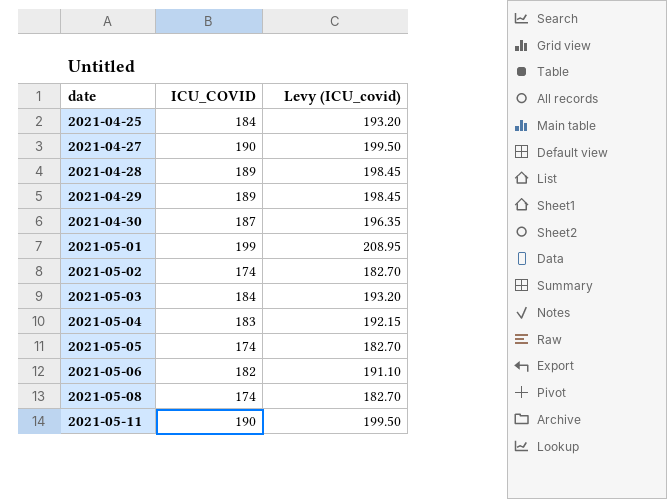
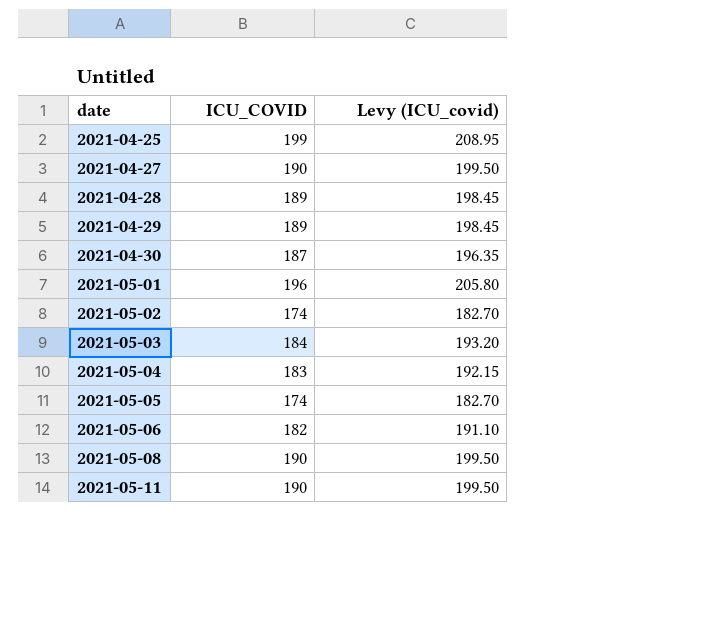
2021-04-25 | ICU_COVID: 184 -> 199
2021-04-25 | Levy (ICU_covid): 193.20 -> 208.95
2021-05-01 | ICU_COVID: 199 -> 196
2021-05-01 | Levy (ICU_covid): 208.95 -> 205.80
2021-05-08 | ICU_COVID: 174 -> 190
2021-05-08 | Levy (ICU_covid): 182.70 -> 199.50

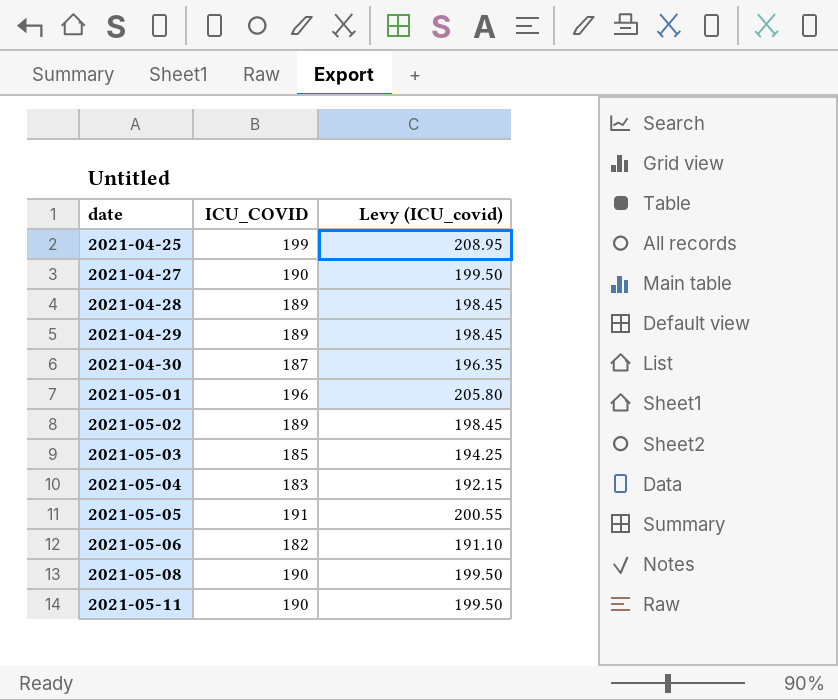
2021-05-02 | ICU_COVID: 174 -> 189
2021-05-02 | Levy (ICU_covid): 182.70 -> 198.45
2021-05-03 | ICU_COVID: 184 -> 185
2021-05-03 | Levy (ICU_covid): 193.20 -> 194.25
2021-05-05 | ICU_COVID: 174 -> 191
2021-05-05 | Levy (ICU_covid): 182.70 -> 200.55

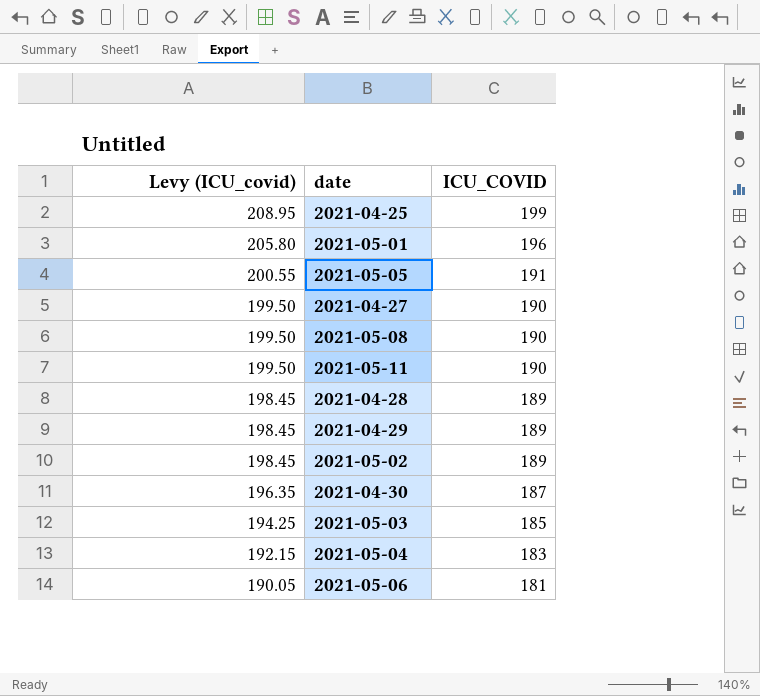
row order: date ascending -> Levy (ICU_covid) descending
column Levy (ICU_covid) | position: 3 -> 1
2021-05-06 | Levy (ICU_covid): 191.10 -> 190.05
2021-05-06 | ICU_COVID: 182 -> 181

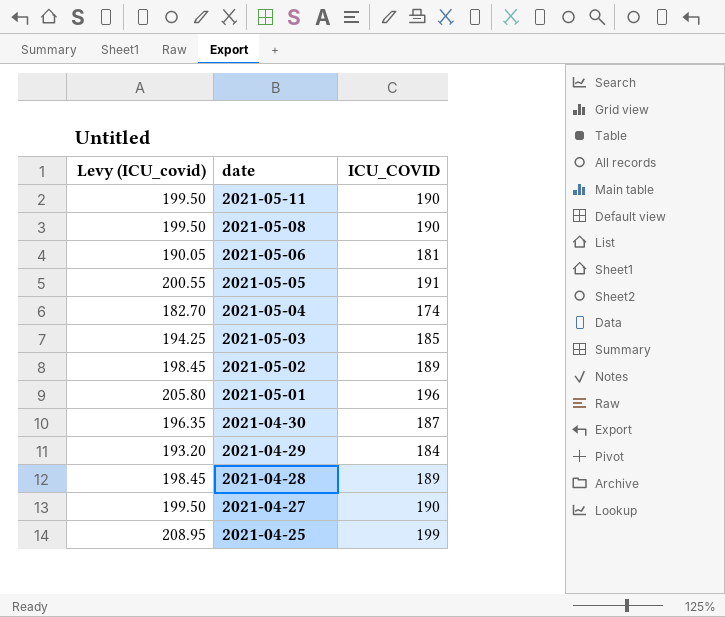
row order: Levy (ICU_covid) descending -> date descending
2021-05-04 | Levy (ICU_covid): 192.15 -> 182.70
2021-05-04 | ICU_COVID: 183 -> 174
2021-04-29 | Levy (ICU_covid): 198.45 -> 193.20
2021-04-29 | ICU_COVID: 189 -> 184

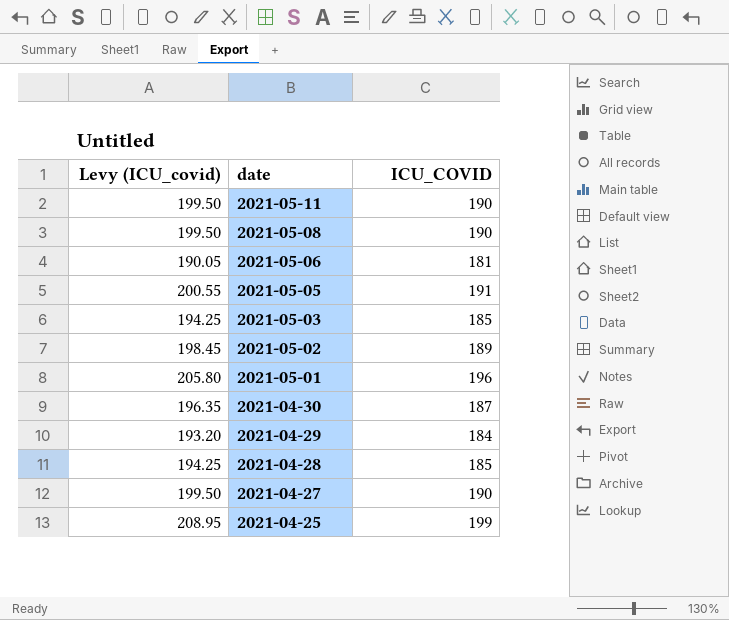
row 2021-05-04: 182.70 | 174 -> none
2021-04-28 | Levy (ICU_covid): 198.45 -> 194.25
2021-04-28 | ICU_COVID: 189 -> 185

